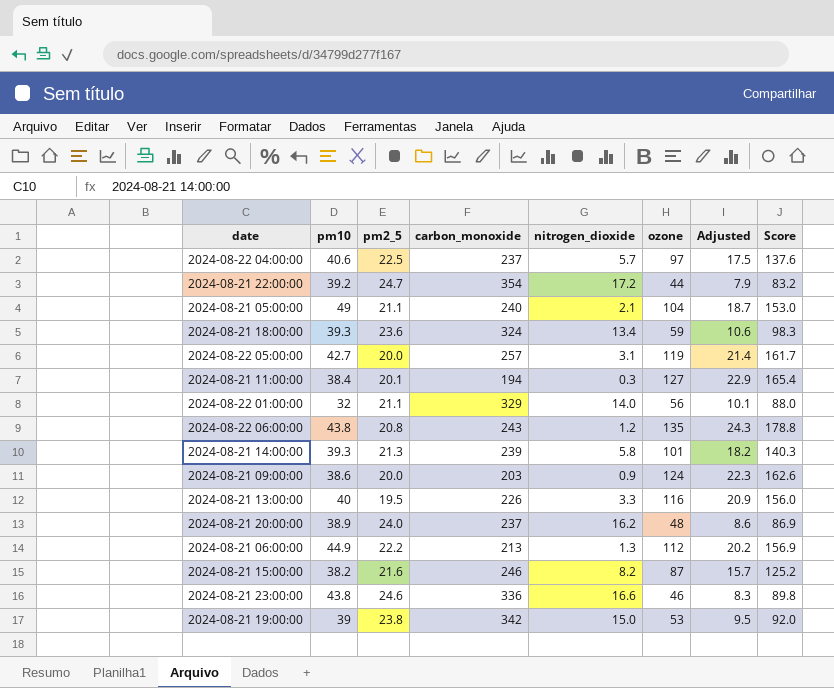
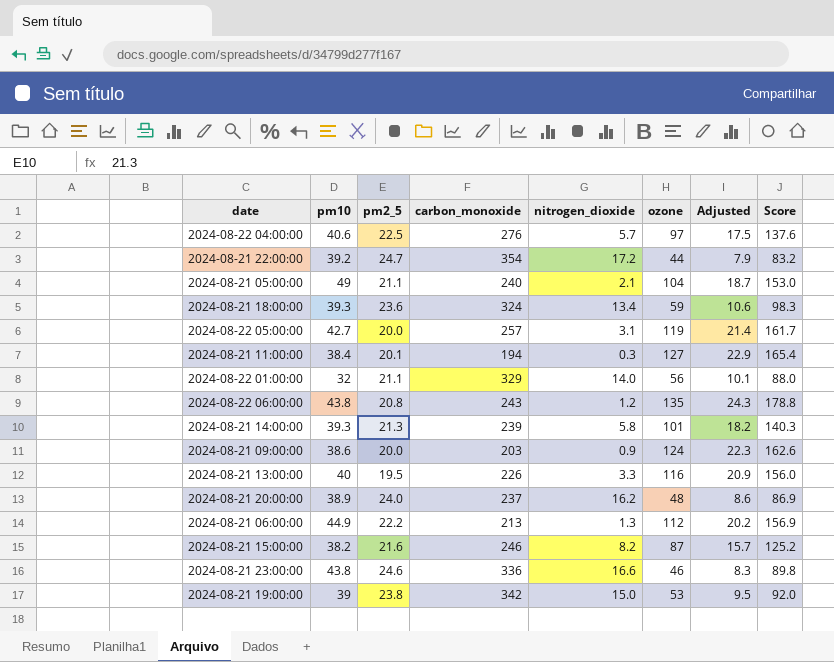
2024-08-22 04:00:00 | carbon_monoxide: 237 -> 276

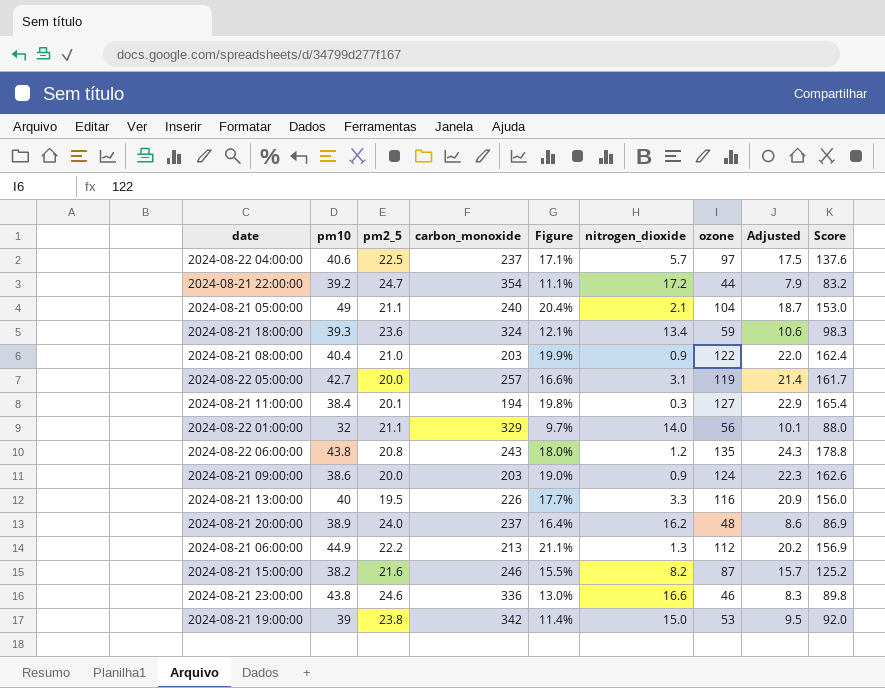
column Figure | formula: none -> [pm10] / [carbon_monoxide]
row 2024-08-21 14:00:00: 39.3 | 21.3 | 239 | 5.8 | 101 | 18.2 | 140.3 -> none
2024-08-22 04:00:00 | carbon_monoxide: 276 -> 237
row 2024-08-21 08:00:00: none -> 40.4 | 21.0 | 203 | 19.9% | 0.9 | 122 | 22.0 | 162.4

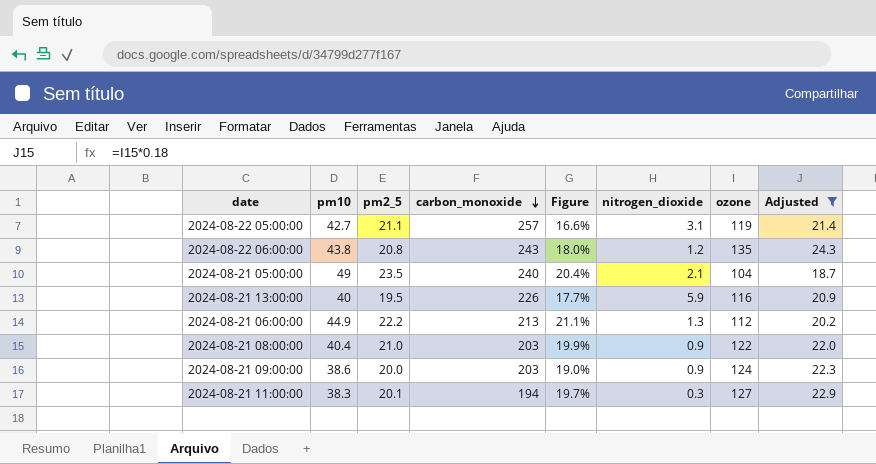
filter: none -> Adjusted >= 18.7
row order: none -> carbon_monoxide descending
column Score | formula: [pm10] + [ozone] -> none
2024-08-22 05:00:00 | pm2_5: 20.0 -> 21.1
2024-08-21 05:00:00 | pm2_5: 21.1 -> 23.5
2024-08-21 13:00:00 | nitrogen_dioxide: 3.3 -> 5.9
2024-08-21 11:00:00 | pm10: 38.4 -> 38.3
2024-08-21 11:00:00 | Figure: 19.8% -> 19.7%

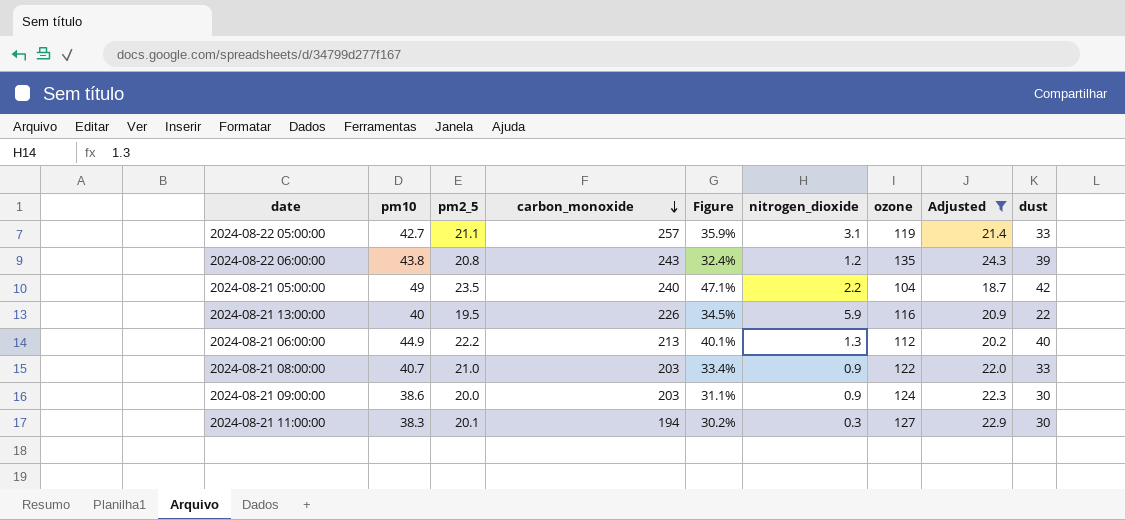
column Figure | formula: [pm10] / [carbon_monoxide] -> [pm10] / [ozone]
column dust | position: none -> 9
2024-08-21 05:00:00 | nitrogen_dioxide: 2.1 -> 2.2
2024-08-21 08:00:00 | pm10: 40.4 -> 40.7

